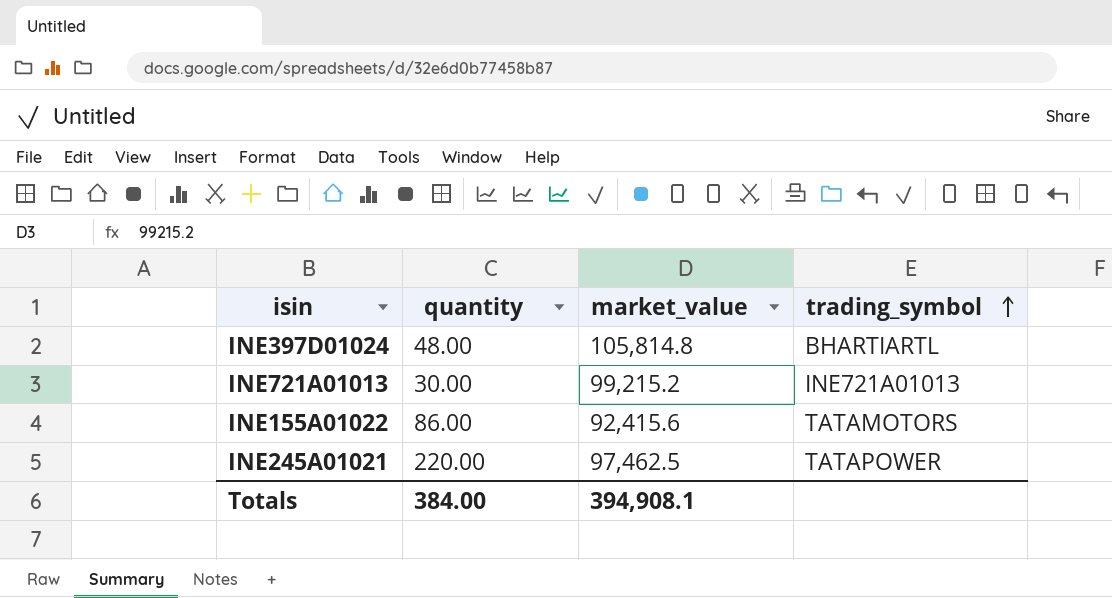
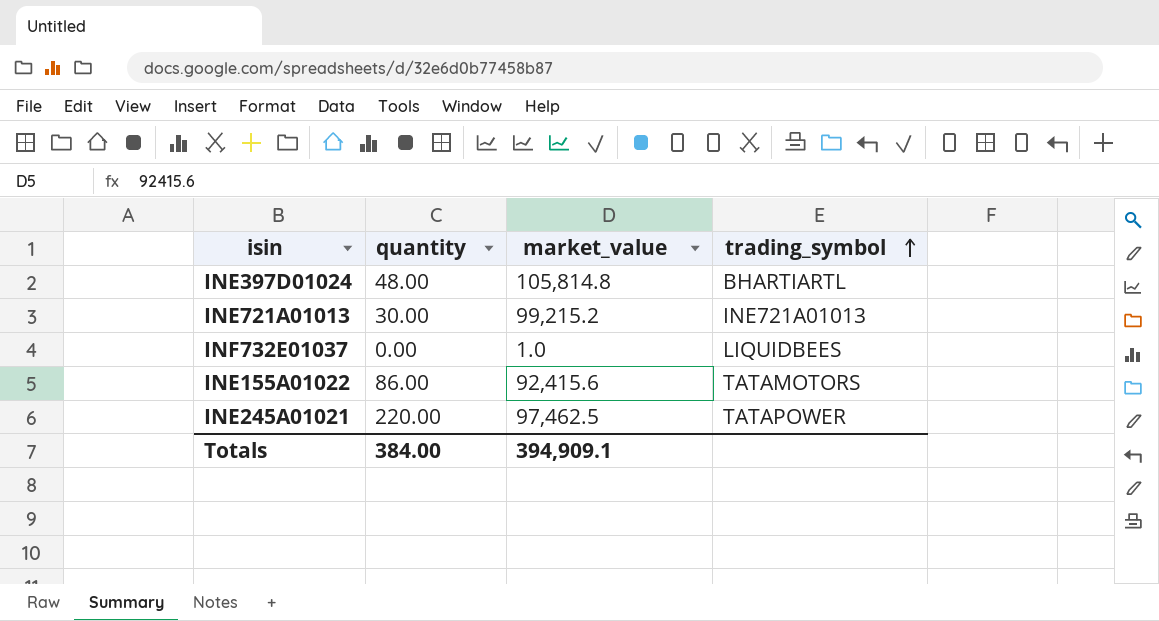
row INF732E01037: none -> 0.00 | 1.0 | LIQUIDBEES
Totals | market_value: 394,908.1 -> 394,909.1

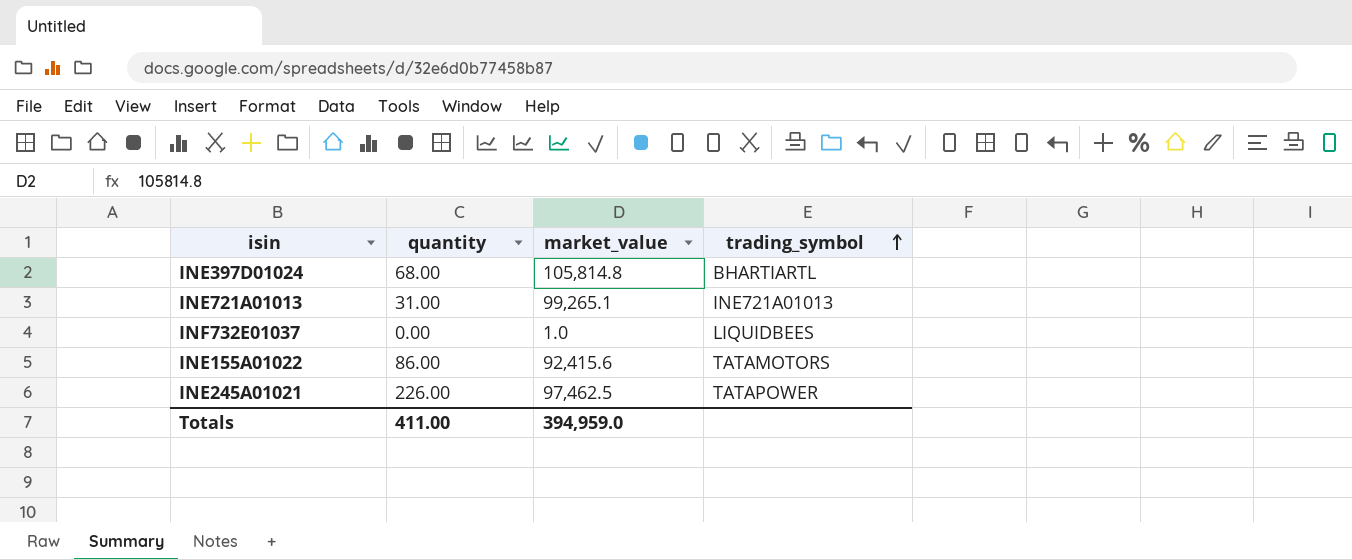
INE397D01024 | quantity: 48.00 -> 68.00
INE721A01013 | quantity: 30.00 -> 31.00
INE721A01013 | market_value: 99,215.2 -> 99,265.1
INE245A01021 | quantity: 220.00 -> 226.00
Totals | quantity: 384.00 -> 411.00
Totals | market_value: 394,909.1 -> 394,959.0

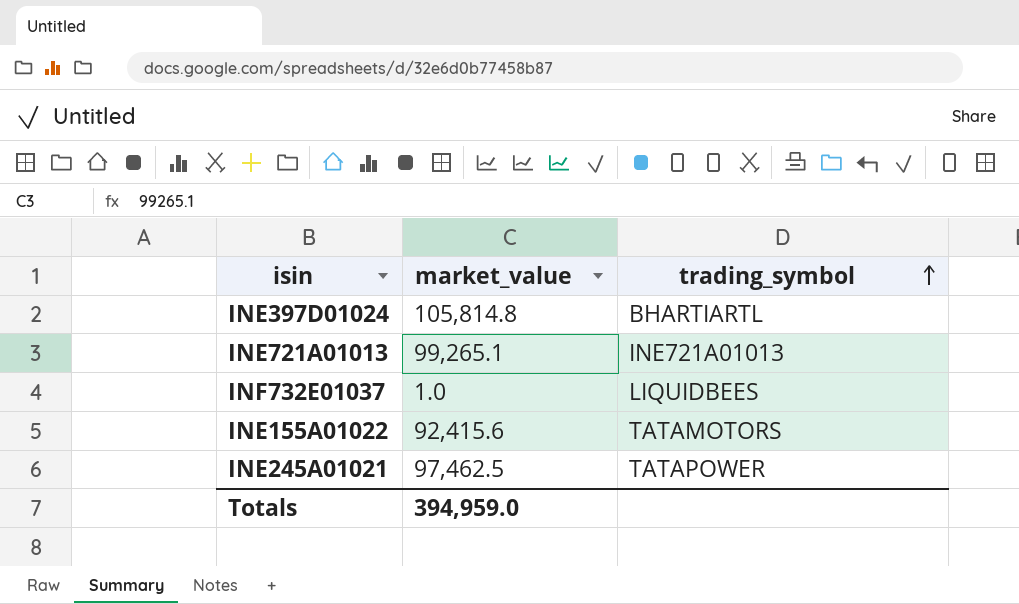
column quantity | position: 2 -> none

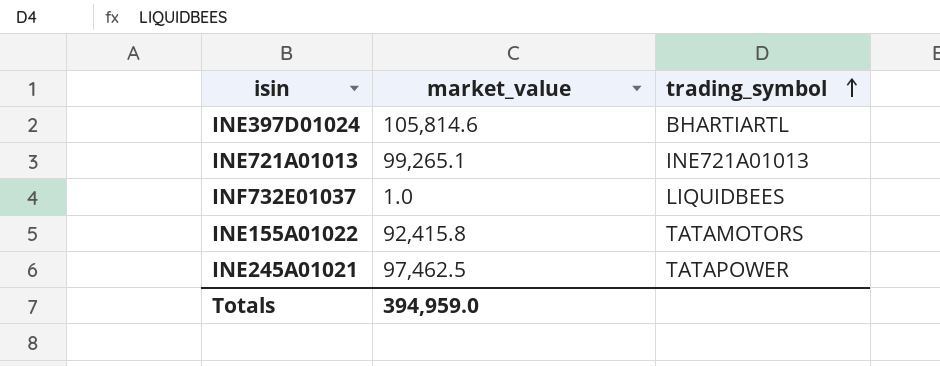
INE397D01024 | market_value: 105,814.8 -> 105,814.6
INE155A01022 | market_value: 92,415.6 -> 92,415.8

